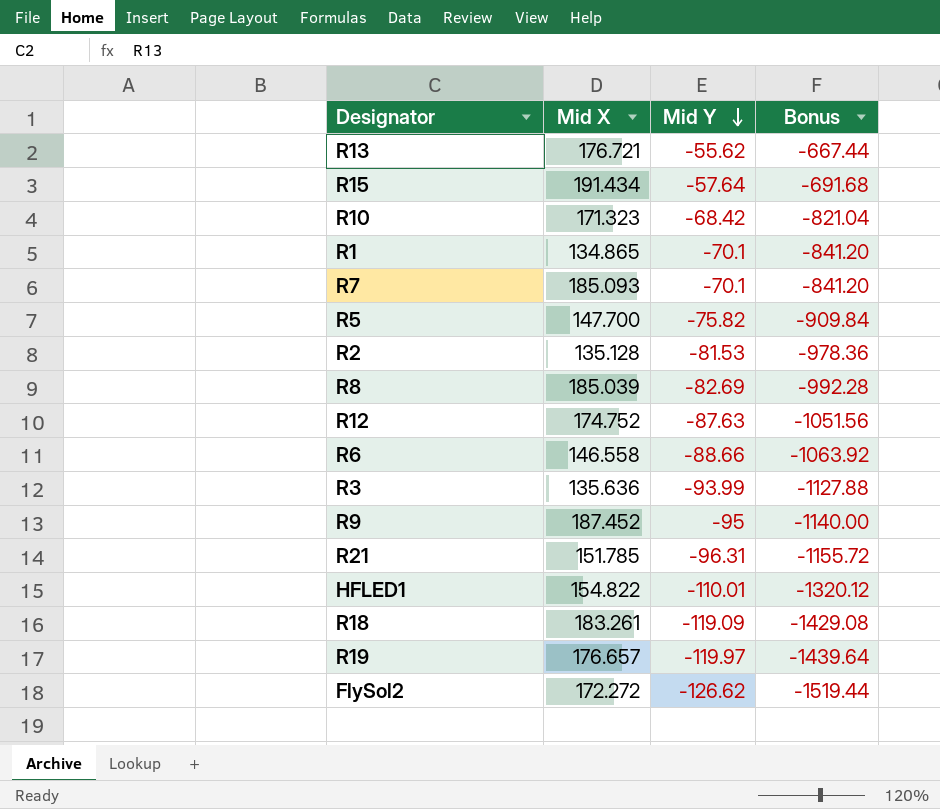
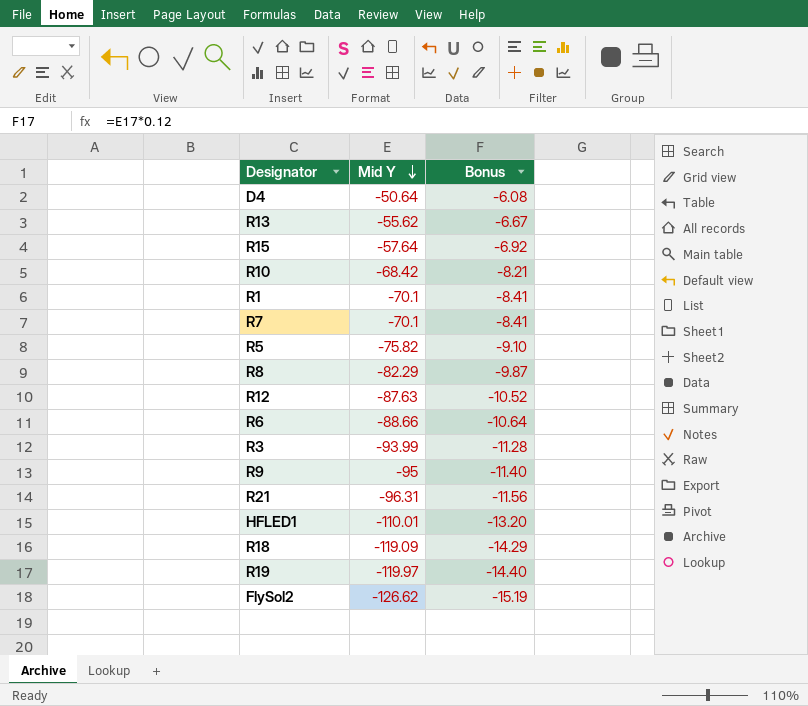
column Mid X | position: 2 -> none
column Bonus | formula: [Mid Y] * 12 -> [Mid Y] * 0.12
row R2: 135.128 | -81.53 | -978.36 -> none
row D4: none -> -50.64 | -6.08
R8 | Mid Y: -82.69 -> -82.29

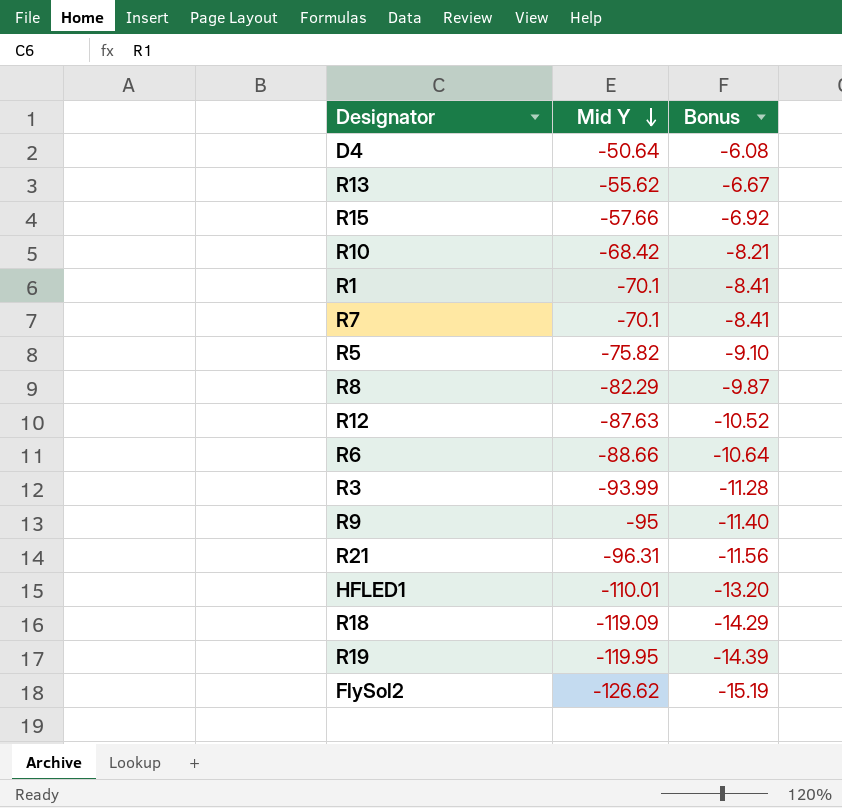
R15 | Mid Y: -57.64 -> -57.66
R19 | Mid Y: -119.97 -> -119.95
R19 | Bonus: -14.40 -> -14.39

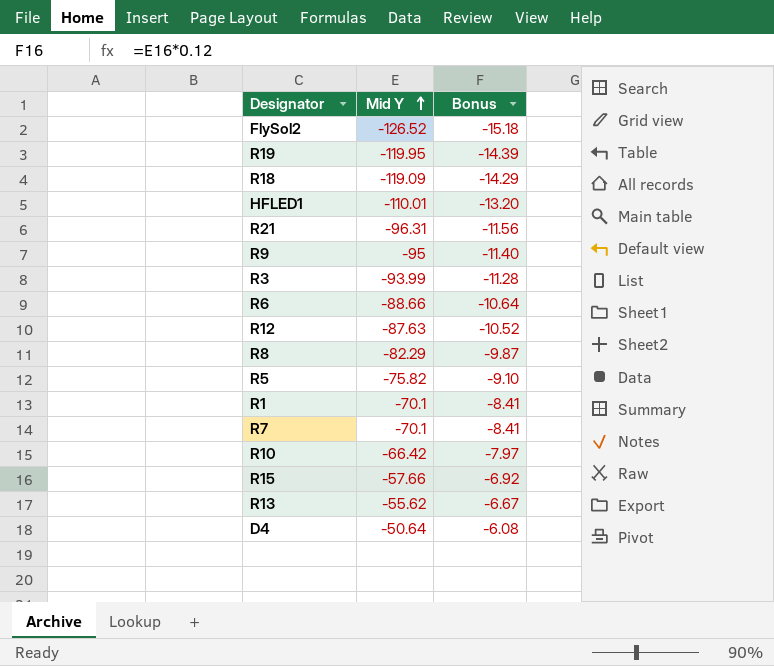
row order: Mid Y descending -> Mid Y ascending
FlySol2 | Mid Y: -126.62 -> -126.52
FlySol2 | Bonus: -15.19 -> -15.18
R10 | Mid Y: -68.42 -> -66.42
R10 | Bonus: -8.21 -> -7.97

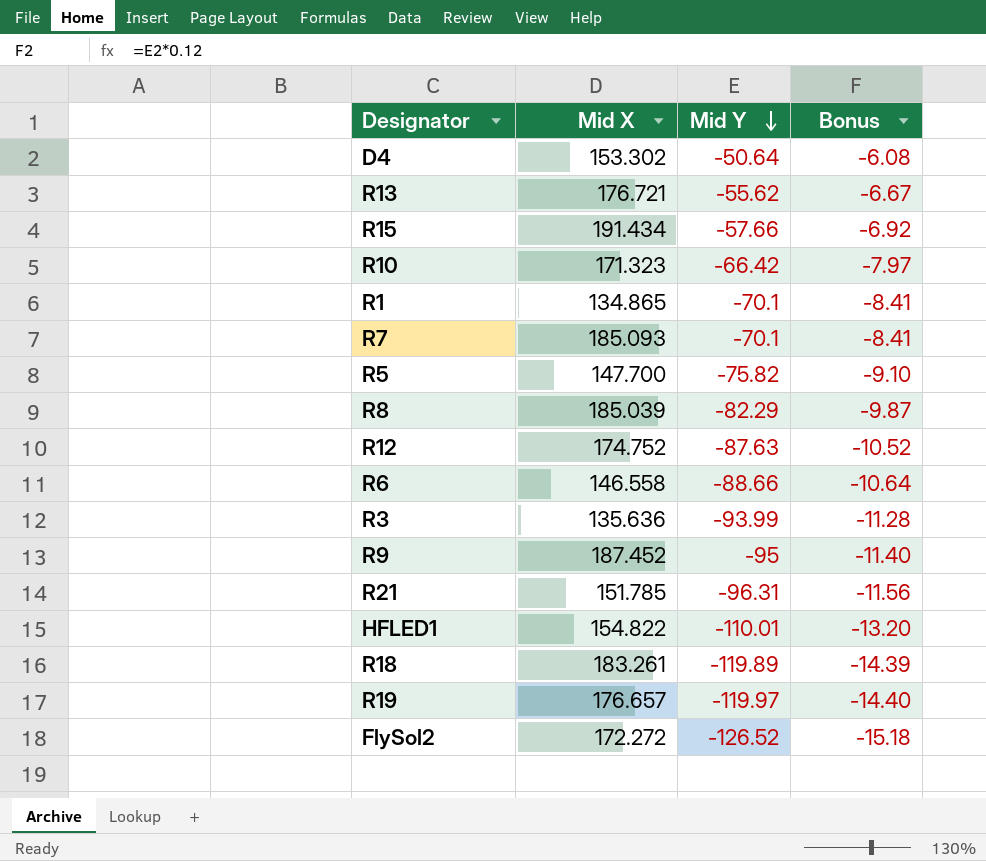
row order: Mid Y ascending -> Mid Y descending
column Mid X | position: none -> 2
R18 | Mid Y: -119.09 -> -119.89
R18 | Bonus: -14.29 -> -14.39
R19 | Mid Y: -119.95 -> -119.97
R19 | Bonus: -14.39 -> -14.40

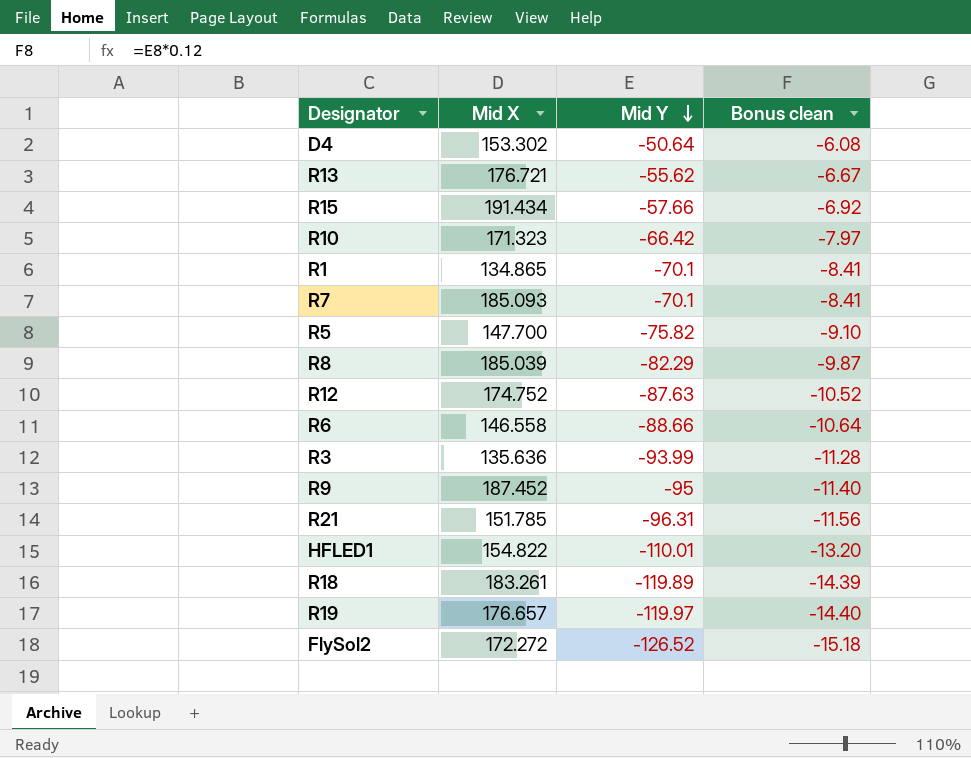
column name: Bonus -> Bonus clean

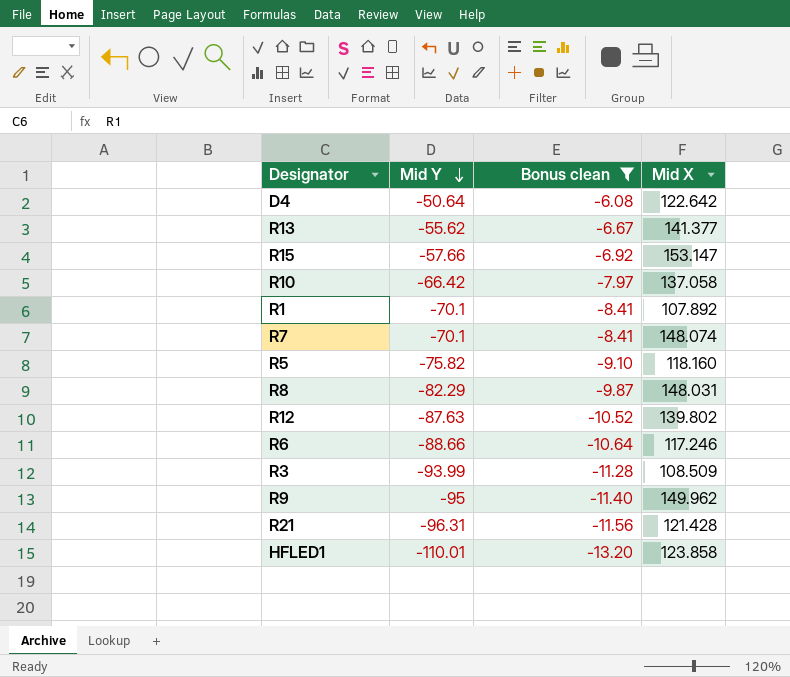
filter: none -> Bonus clean >= -13.20
column Mid X | position: 2 -> 4
D4 | Mid X: 153.302 -> 122.642
R13 | Mid X: 176.721 -> 141.377
R15 | Mid X: 191.434 -> 153.147
R10 | Mid X: 171.323 -> 137.058
R1 | Mid X: 134.865 -> 107.892
R7 | Mid X: 185.093 -> 148.074
R5 | Mid X: 147.700 -> 118.160
R8 | Mid X: 185.039 -> 148.031
R12 | Mid X: 174.752 -> 139.802
R6 | Mid X: 146.558 -> 117.246
R3 | Mid X: 135.636 -> 108.509
R9 | Mid X: 187.452 -> 149.962
R21 | Mid X: 151.785 -> 121.428
HFLED1 | Mid X: 154.822 -> 123.858

